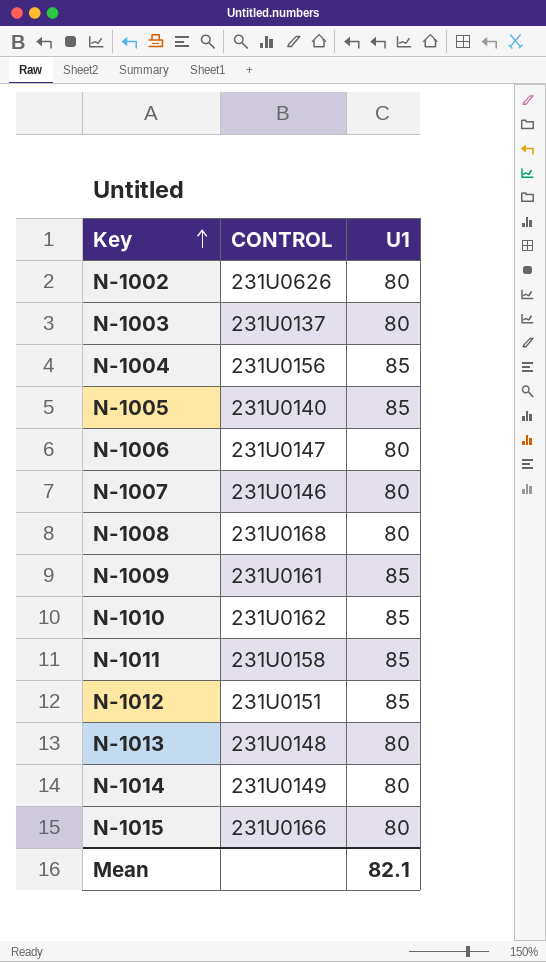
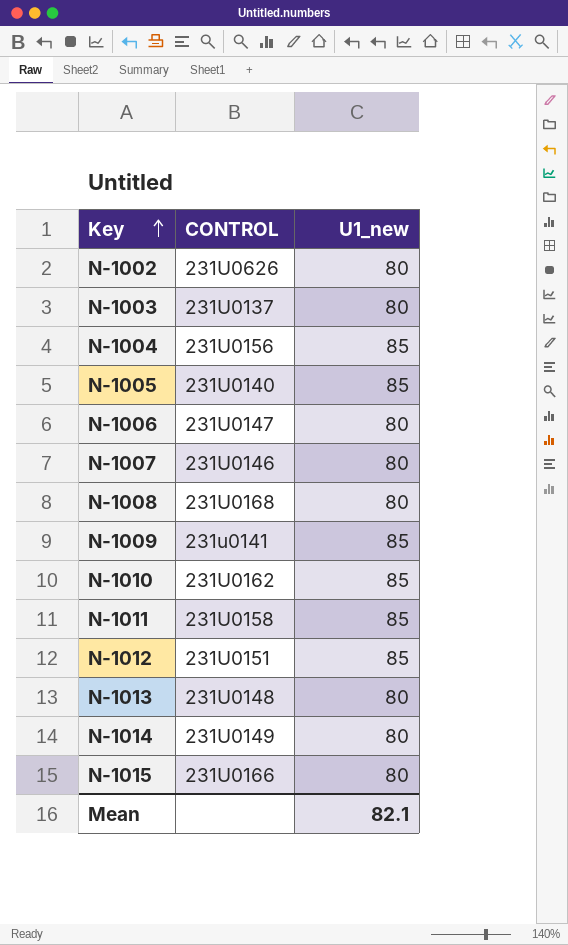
column name: U1 -> U1_new
N-1009 | CONTROL: 231U0161 -> 231u0141

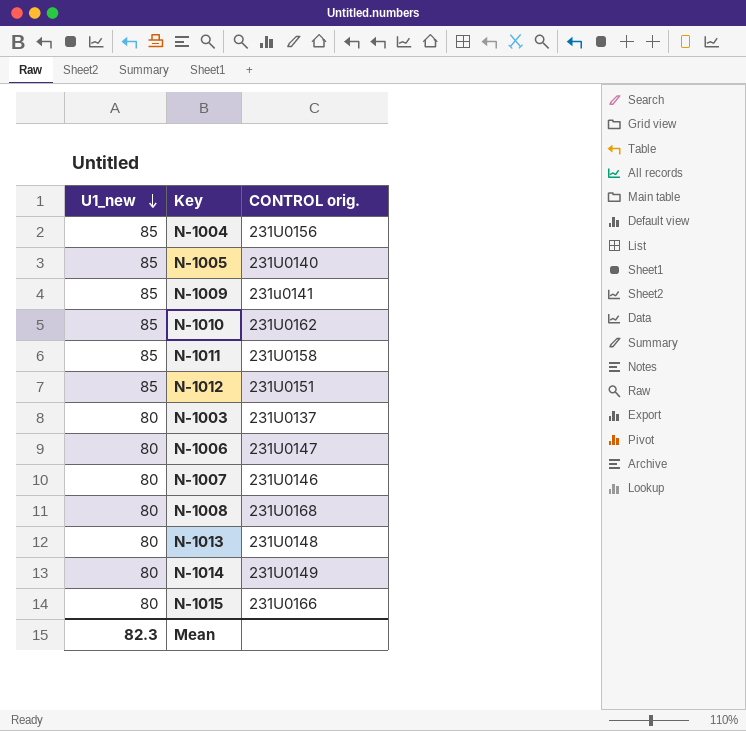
row order: Key ascending -> U1_new descending
column U1_new | position: 3 -> 1
column name: CONTROL -> CONTROL orig.
row N-1002: 231U0626 | 80 -> none
Mean | U1_new: 82.1 -> 82.3

